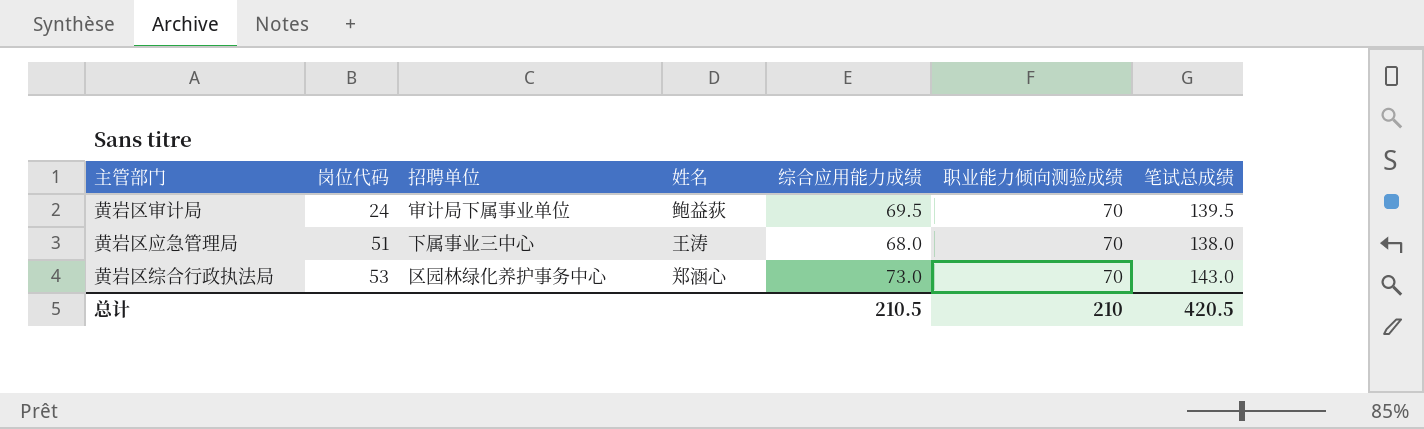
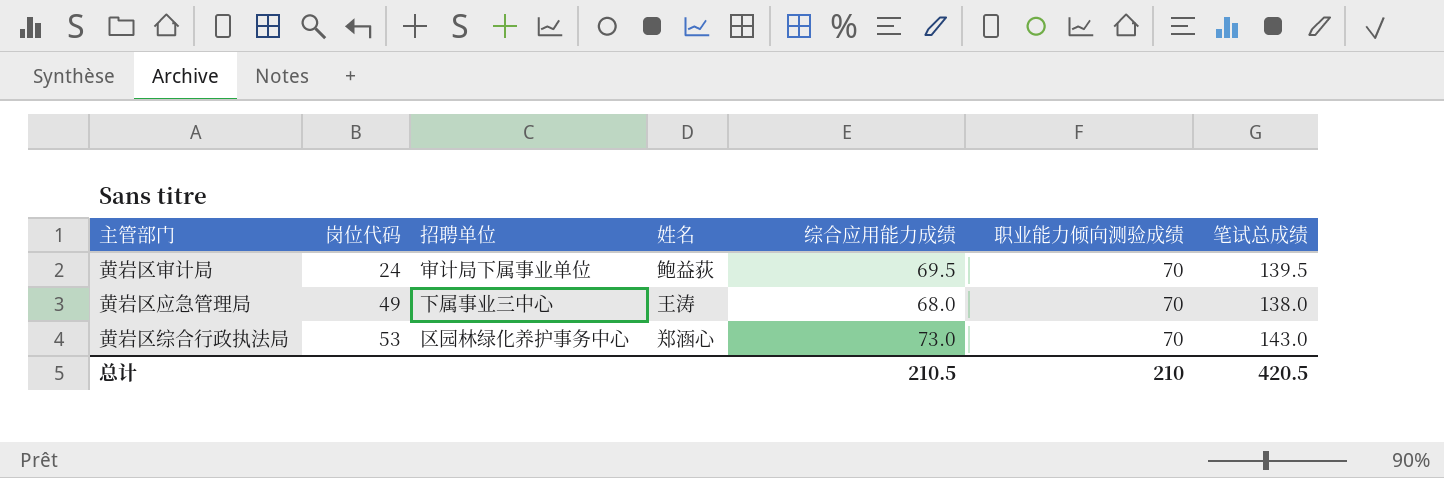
黄岩区应急管理局 | 岗位代码: 51 -> 49

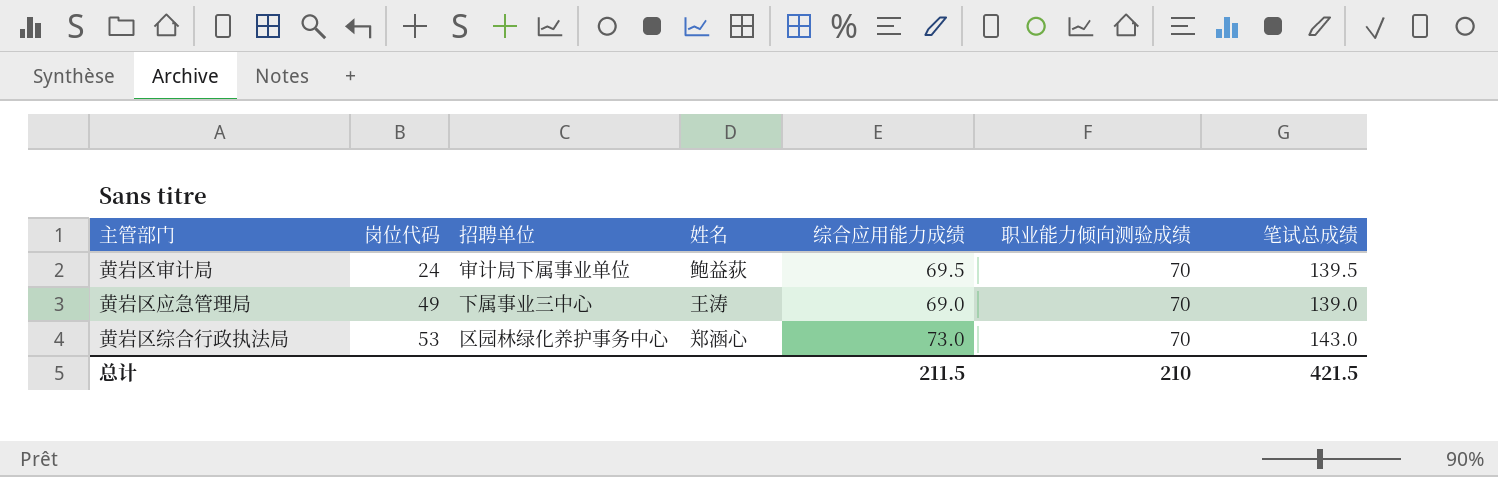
黄岩区应急管理局 | 综合应用能力成绩: 68.0 -> 69.0
黄岩区应急管理局 | 笔试总成绩: 138.0 -> 139.0
总计 | 综合应用能力成绩: 210.5 -> 211.5
总计 | 笔试总成绩: 420.5 -> 421.5

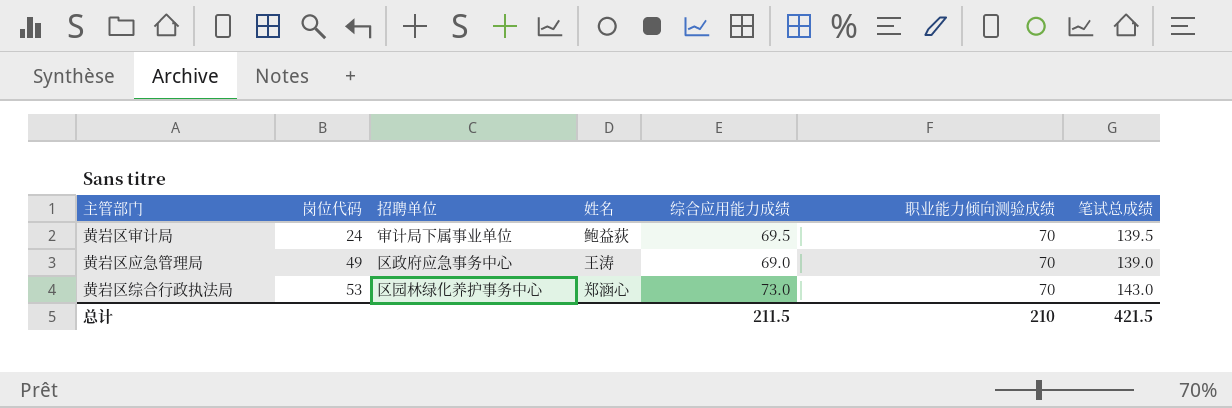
黄岩区应急管理局 | 招聘单位: 下属事业三中心 -> 区政府应急事务中心

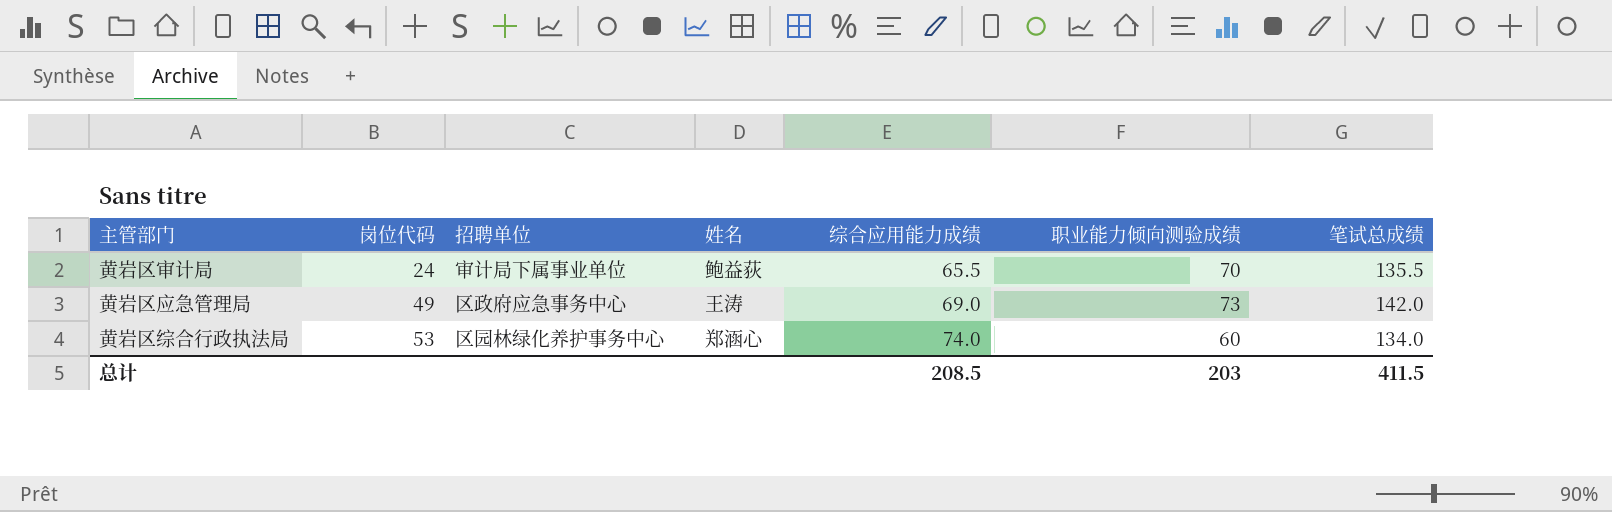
黄岩区审计局 | 综合应用能力成绩: 69.5 -> 65.5
黄岩区审计局 | 笔试总成绩: 139.5 -> 135.5
黄岩区应急管理局 | 职业能力倾向测验成绩: 70 -> 73
黄岩区应急管理局 | 笔试总成绩: 139.0 -> 142.0
黄岩区综合行政执法局 | 综合应用能力成绩: 73.0 -> 74.0
黄岩区综合行政执法局 | 职业能力倾向测验成绩: 70 -> 60
黄岩区综合行政执法局 | 笔试总成绩: 143.0 -> 134.0
总计 | 综合应用能力成绩: 211.5 -> 208.5
总计 | 职业能力倾向测验成绩: 210 -> 203
总计 | 笔试总成绩: 421.5 -> 411.5

